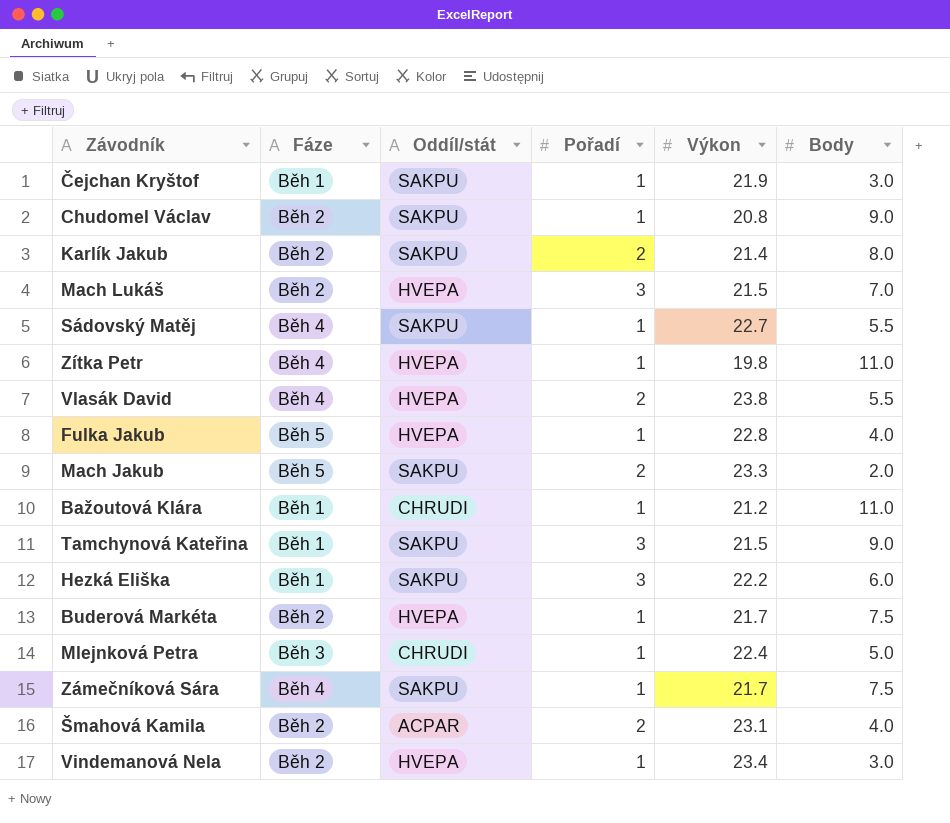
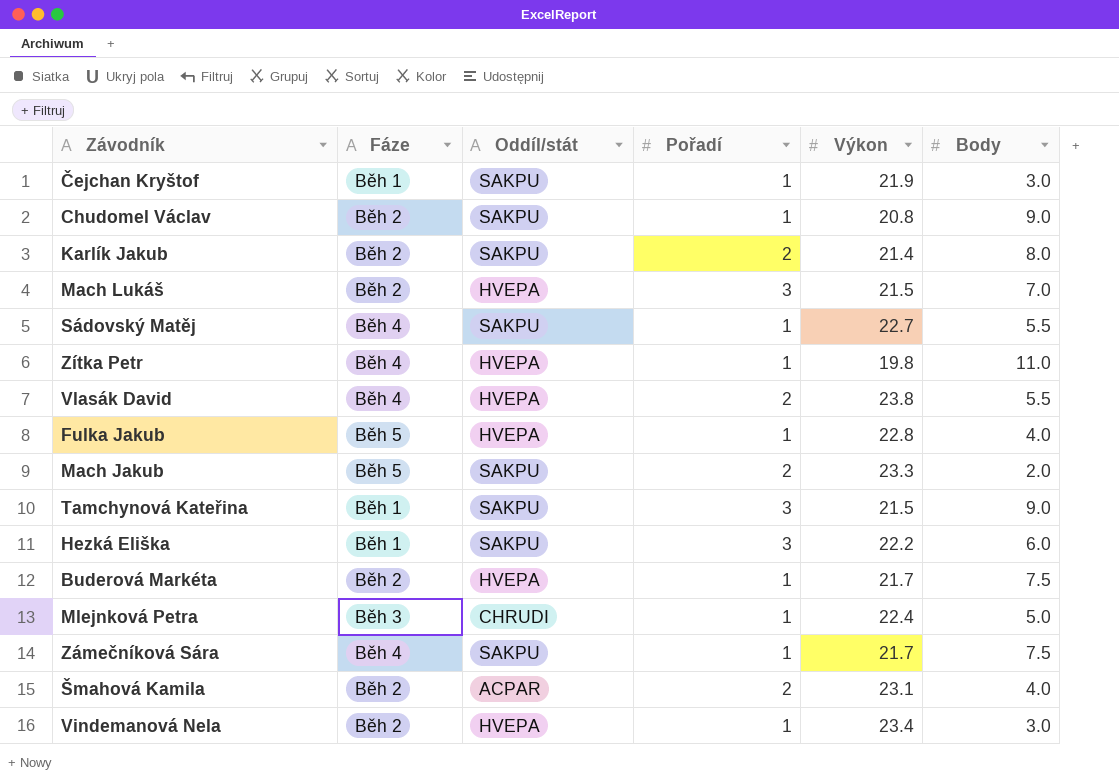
row Bažoutová Klára: Běh 1 | CHRUDI | 1 | 21.2 | 11.0 -> none

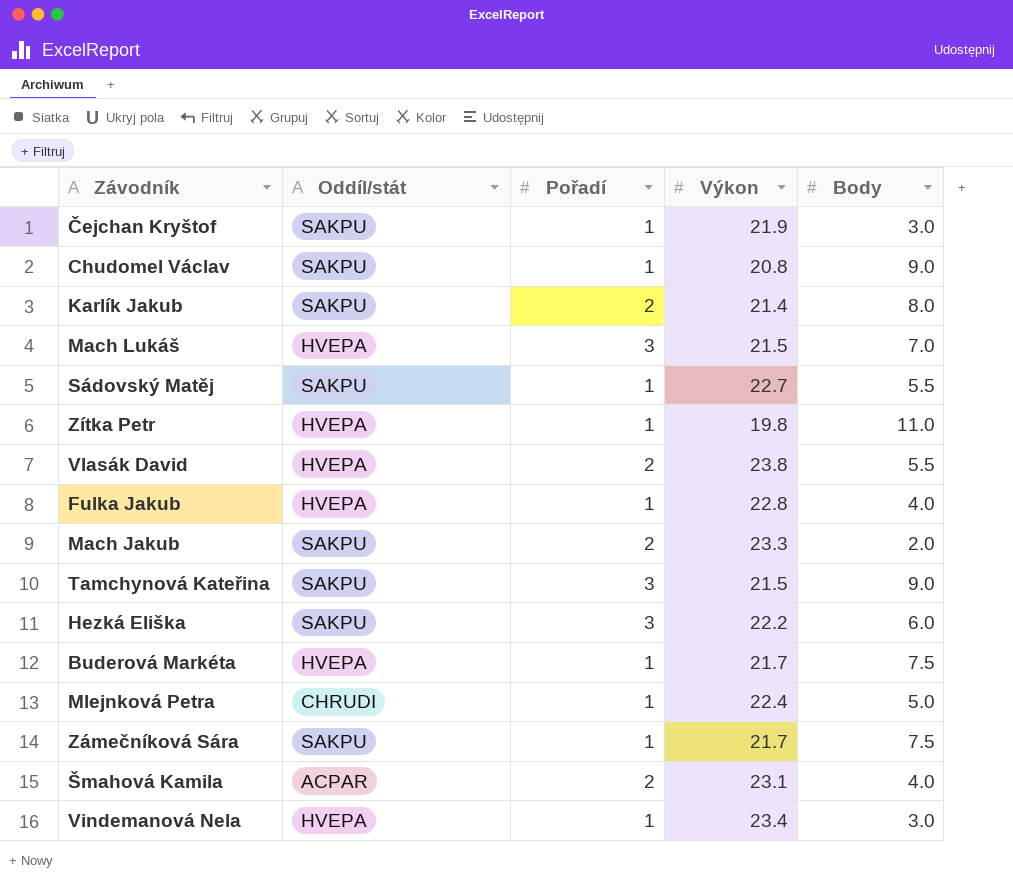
column Fáze | position: 2 -> none

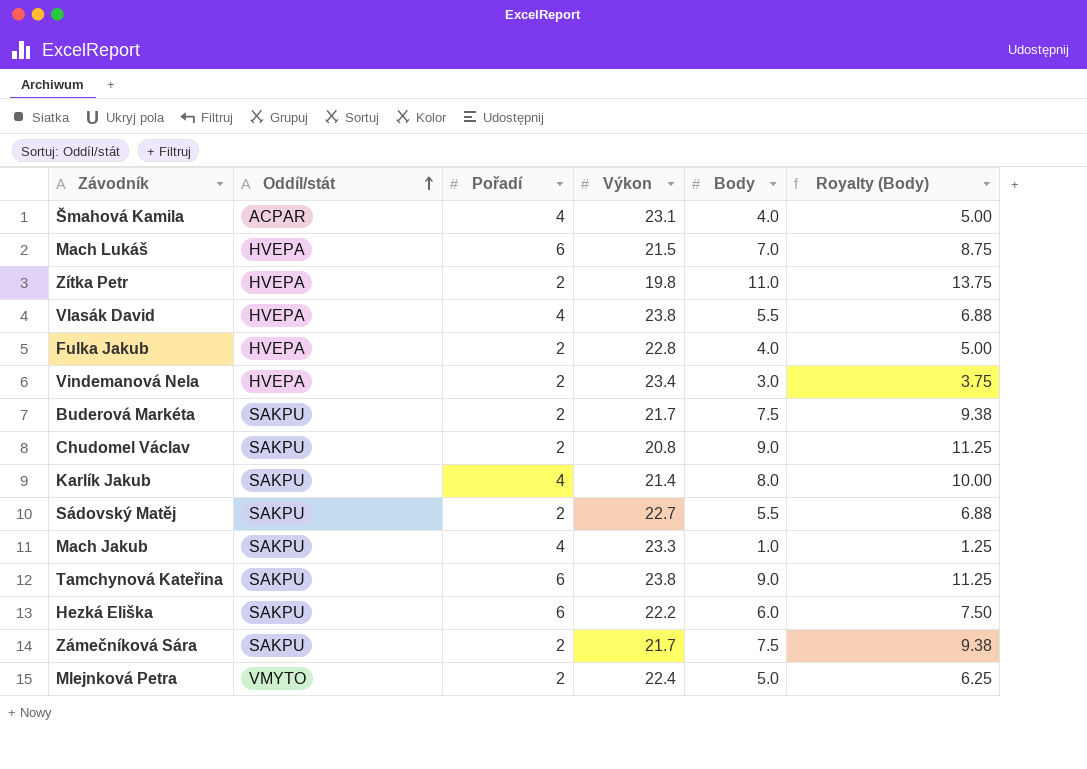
row order: none -> Oddíl/stát ascending
column Royalty (Body) | formula: none -> [Body] * 1.25
row Čejchan Kryštof: SAKPU | 1 | 21.9 | 3.0 -> none
Šmahová Kamila | Pořadí: 2 -> 4
Mach Lukáš | Pořadí: 3 -> 6
Zítka Petr | Pořadí: 1 -> 2
Vlasák David | Pořadí: 2 -> 4
Fulka Jakub | Pořadí: 1 -> 2
Vindemanová Nela | Pořadí: 1 -> 2
Buderová Markéta | Oddíl/stát: HVEPA -> SAKPU
Buderová Markéta | Pořadí: 1 -> 2
Chudomel Václav | Pořadí: 1 -> 2
Karlík Jakub | Pořadí: 2 -> 4
Sádovský Matěj | Pořadí: 1 -> 2
Mach Jakub | Pořadí: 2 -> 4
Mach Jakub | Body: 2.0 -> 1.0
Tamchynová Kateřina | Pořadí: 3 -> 6
Tamchynová Kateřina | Výkon: 21.5 -> 23.8
Hezká Eliška | Pořadí: 3 -> 6
Zámečníková Sára | Pořadí: 1 -> 2
Mlejnková Petra | Oddíl/stát: CHRUDI -> VMYTO
Mlejnková Petra | Pořadí: 1 -> 2

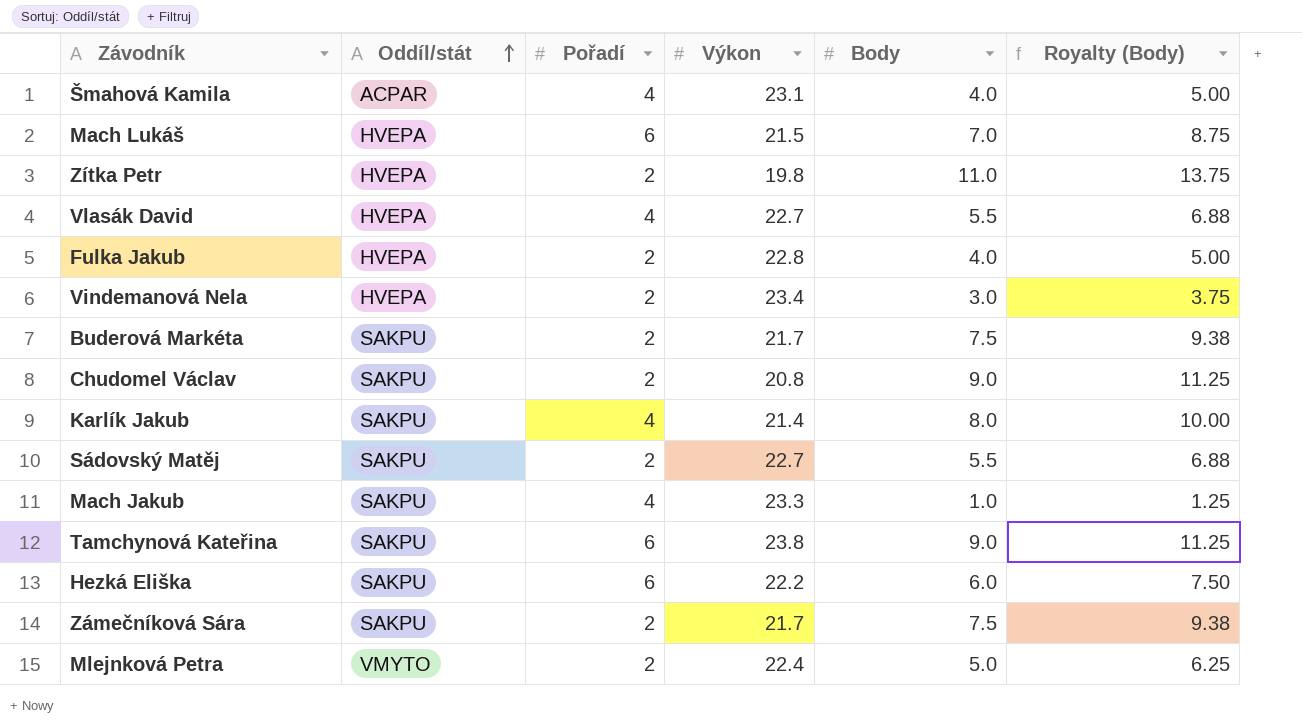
Vlasák David | Výkon: 23.8 -> 22.7

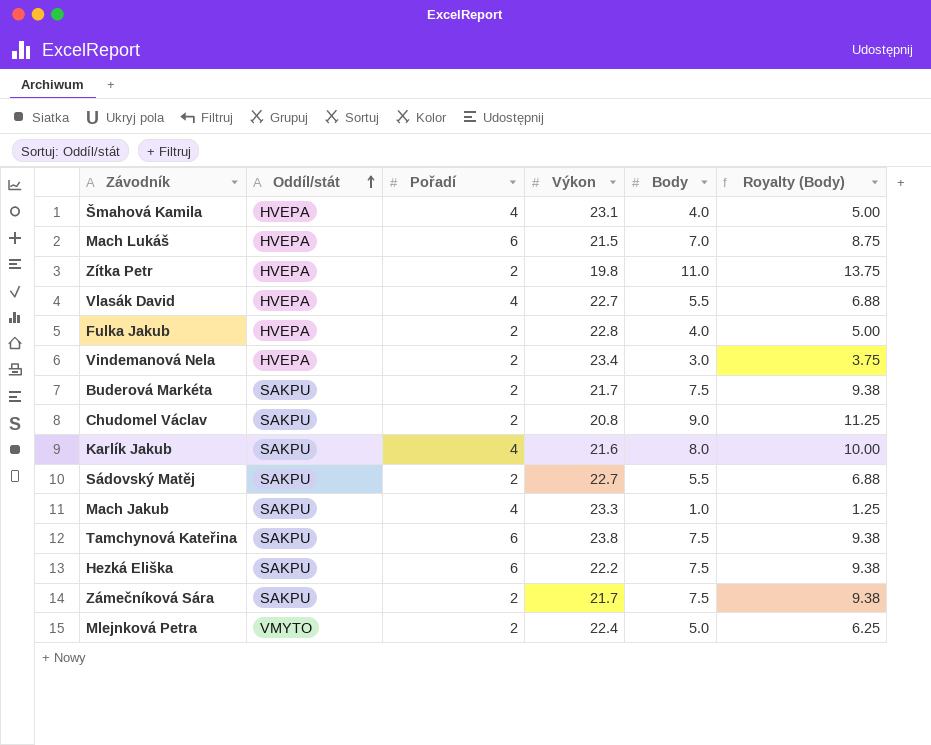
Šmahová Kamila | Oddíl/stát: ACPAR -> HVEPA
Karlík Jakub | Výkon: 21.4 -> 21.6
Tamchynová Kateřina | Body: 9.0 -> 7.5
Tamchynová Kateřina | Royalty (Body): 11.25 -> 9.38
Hezká Eliška | Body: 6.0 -> 7.5
Hezká Eliška | Royalty (Body): 7.50 -> 9.38

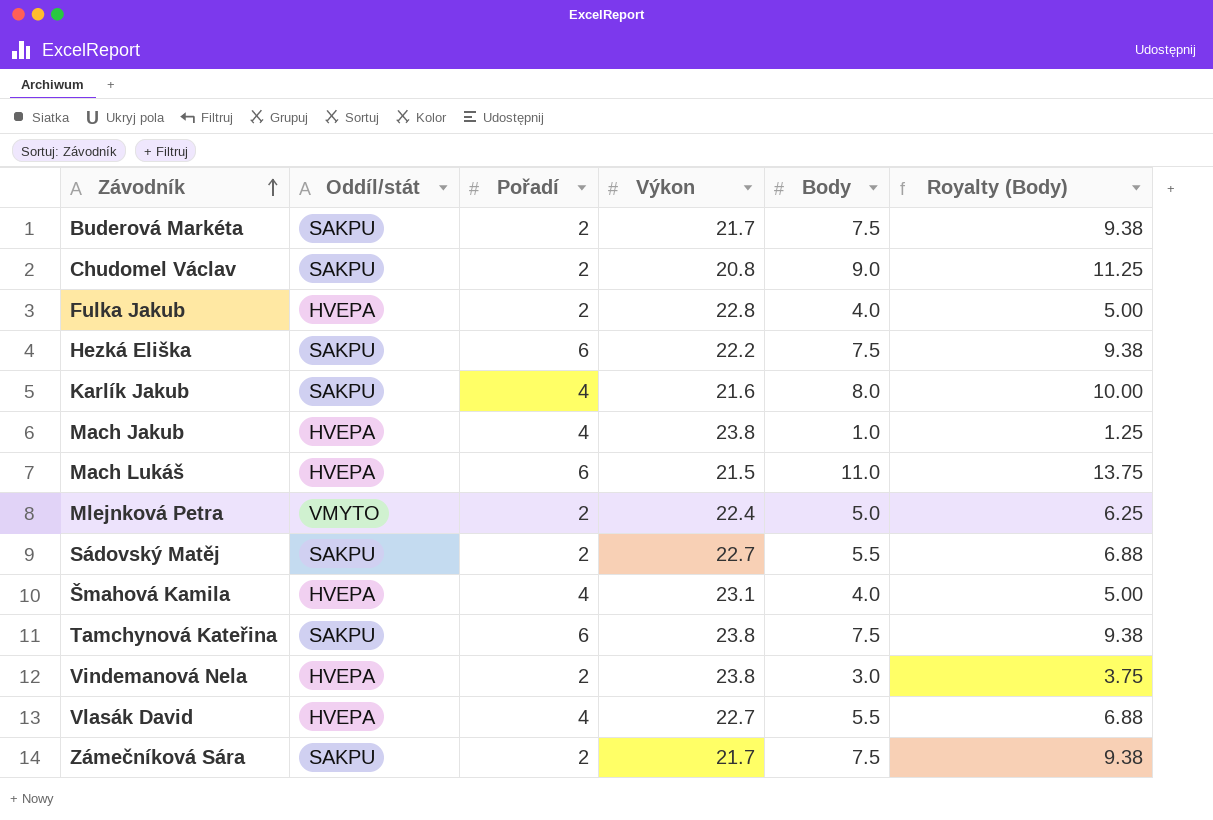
row order: Oddíl/stát ascending -> Závodník ascending
row Zítka Petr: HVEPA | 2 | 19.8 | 11.0 | 13.75 -> none
Mach Jakub | Oddíl/stát: SAKPU -> HVEPA
Mach Jakub | Výkon: 23.3 -> 23.8
Mach Lukáš | Body: 7.0 -> 11.0
Mach Lukáš | Royalty (Body): 8.75 -> 13.75
Vindemanová Nela | Výkon: 23.4 -> 23.8

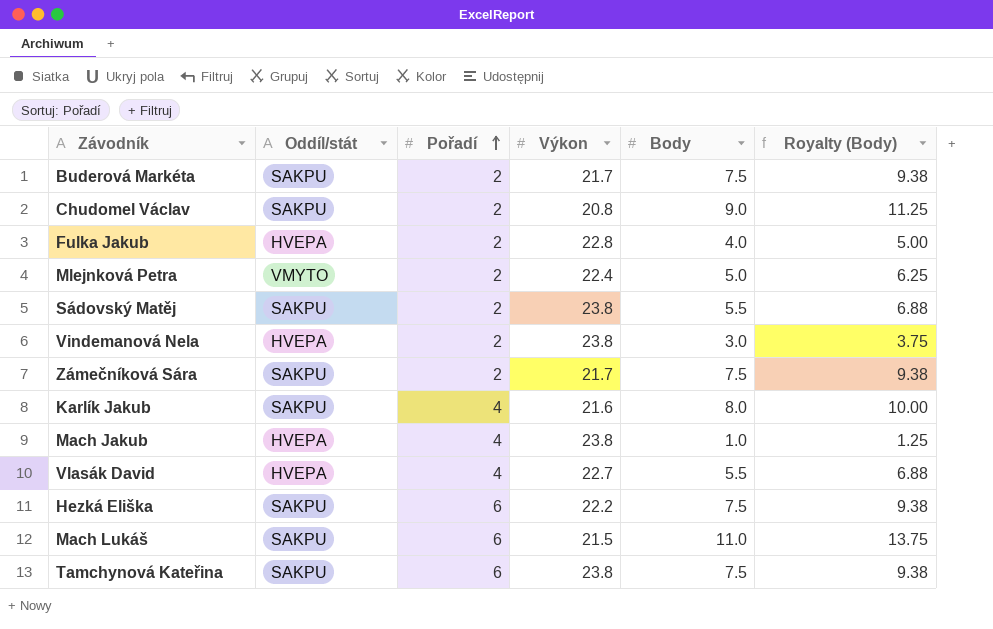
row order: Závodník ascending -> Pořadí ascending
row Šmahová Kamila: HVEPA | 4 | 23.1 | 4.0 | 5.00 -> none
Sádovský Matěj | Výkon: 22.7 -> 23.8
Mach Lukáš | Oddíl/stát: HVEPA -> SAKPU

